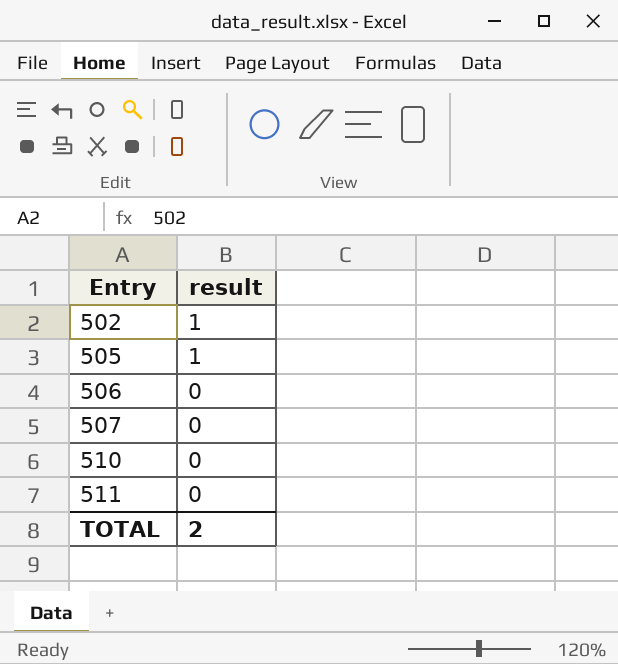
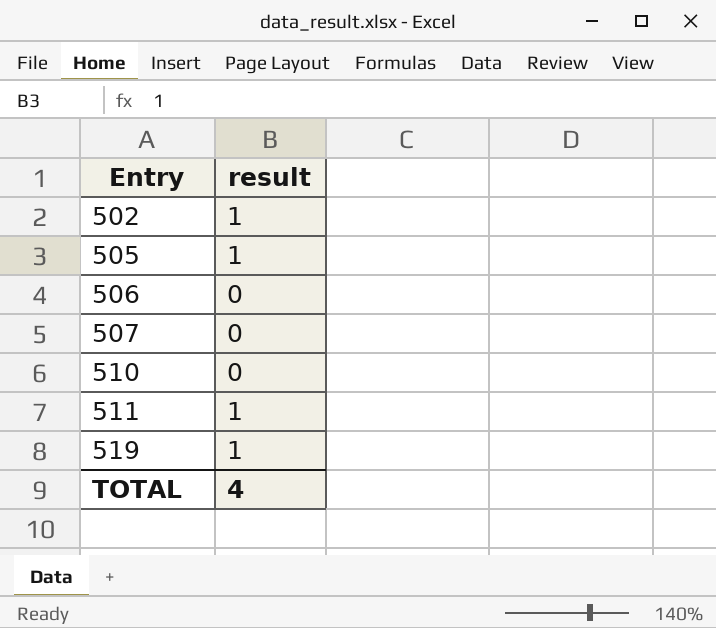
511 | result: 0 -> 1
row 519: none -> 1
TOTAL | result: 2 -> 4

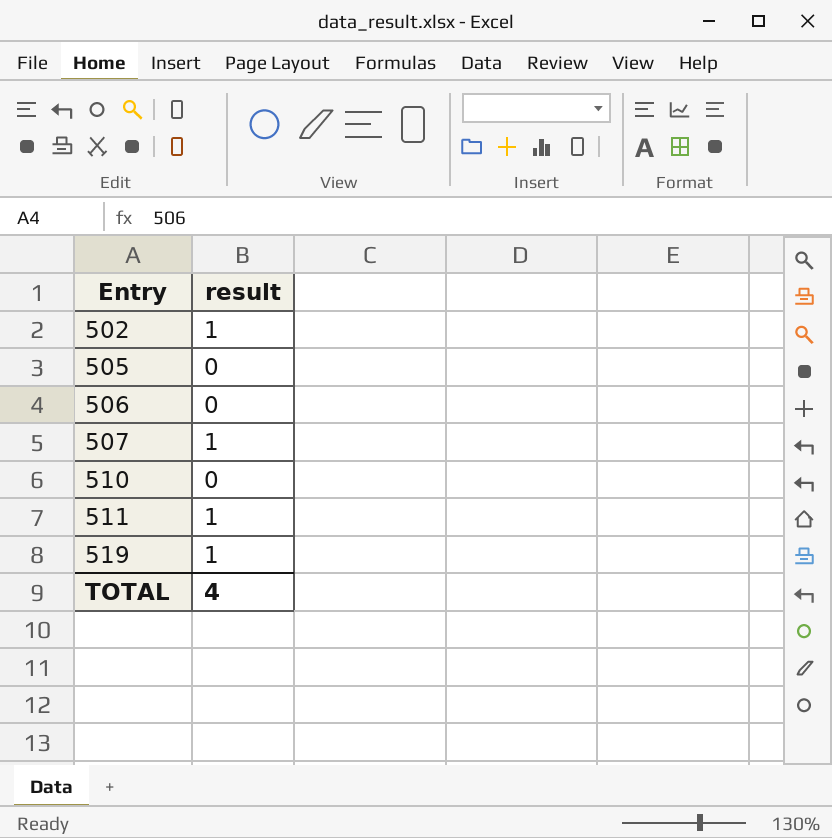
505 | result: 1 -> 0
507 | result: 0 -> 1

